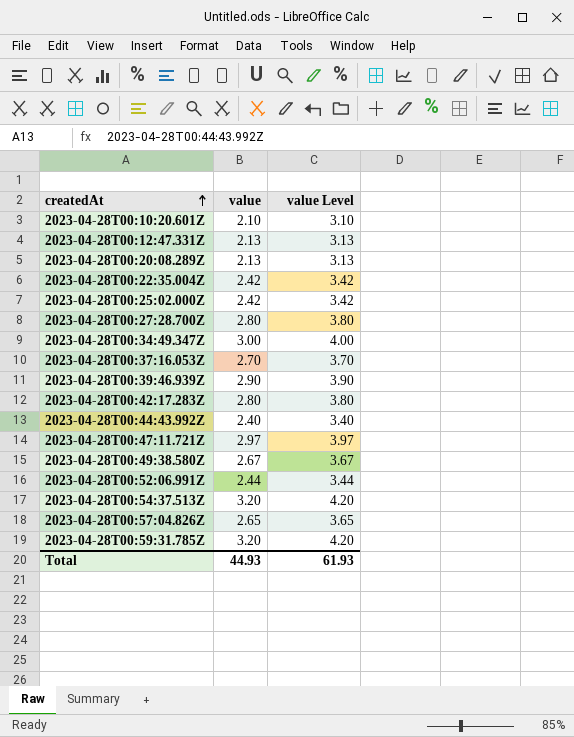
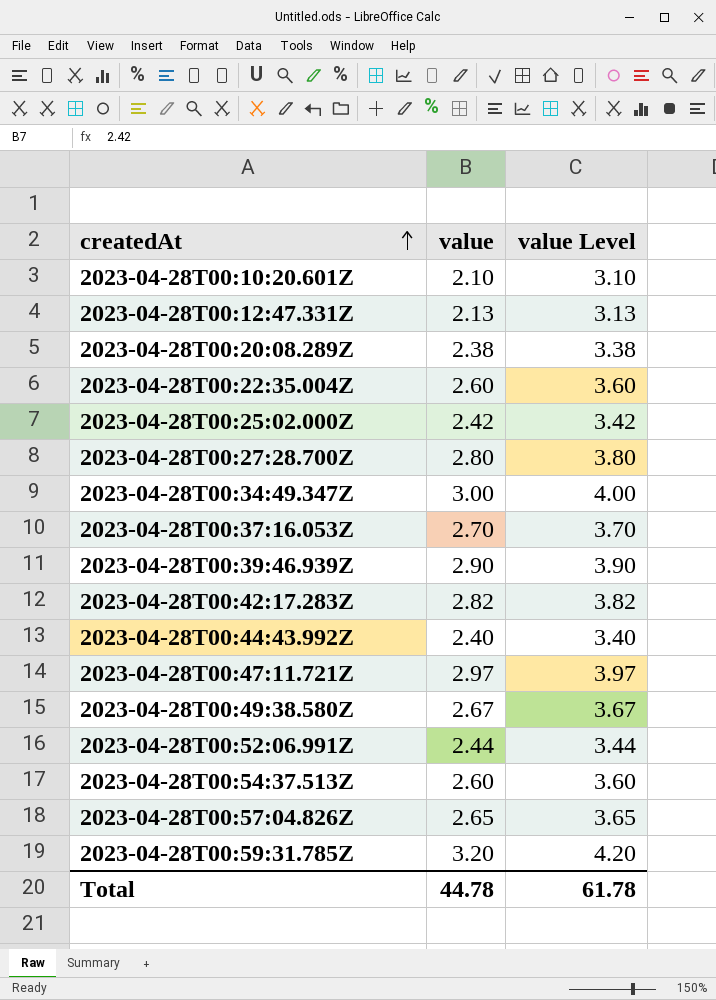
2023-04-28T00:20:08.289Z | value: 2.13 -> 2.38
2023-04-28T00:20:08.289Z | value Level: 3.13 -> 3.38
2023-04-28T00:22:35.004Z | value: 2.42 -> 2.60
2023-04-28T00:22:35.004Z | value Level: 3.42 -> 3.60
2023-04-28T00:42:17.283Z | value: 2.80 -> 2.82
2023-04-28T00:42:17.283Z | value Level: 3.80 -> 3.82
2023-04-28T00:54:37.513Z | value: 3.20 -> 2.60
2023-04-28T00:54:37.513Z | value Level: 4.20 -> 3.60
Total | value: 44.93 -> 44.78
Total | value Level: 61.93 -> 61.78

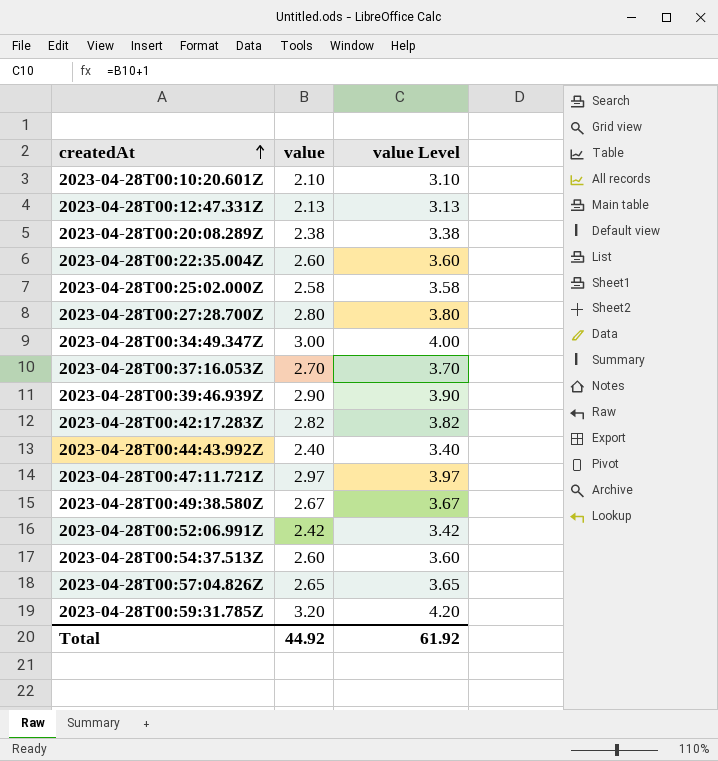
2023-04-28T00:25:02.000Z | value: 2.42 -> 2.58
2023-04-28T00:25:02.000Z | value Level: 3.42 -> 3.58
2023-04-28T00:52:06.991Z | value: 2.44 -> 2.42
2023-04-28T00:52:06.991Z | value Level: 3.44 -> 3.42
Total | value: 44.78 -> 44.92
Total | value Level: 61.78 -> 61.92

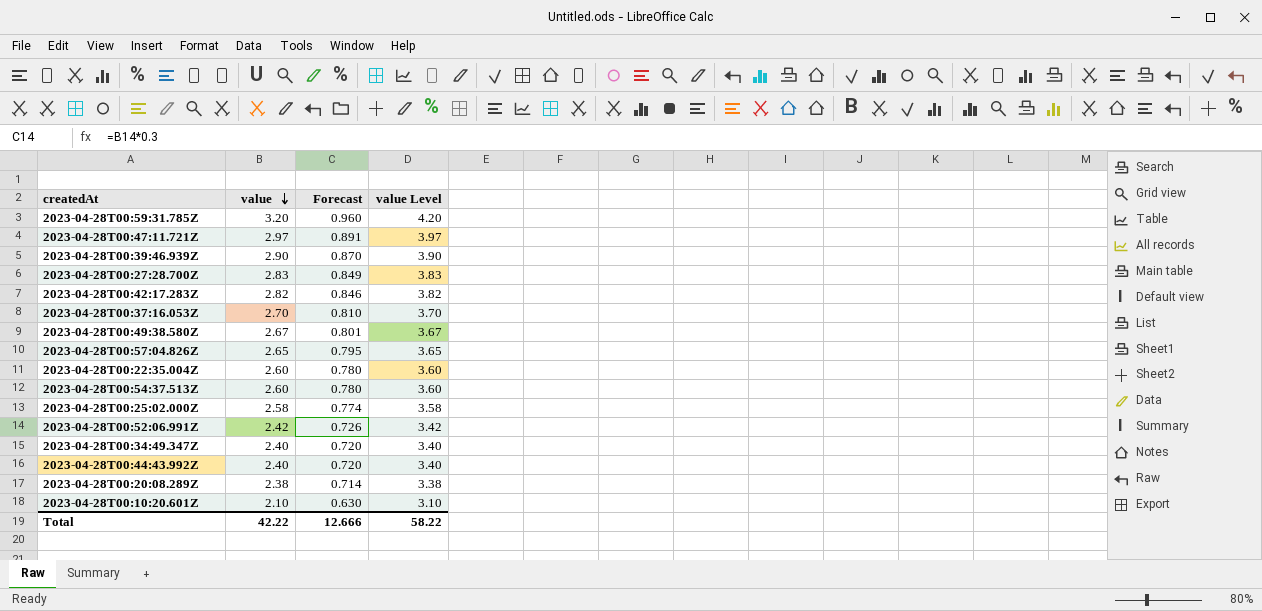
row order: createdAt ascending -> value descending
column Forecast | formula: none -> [value] * 0.3
row 2023-04-28T00:12:47.331Z: 2.13 | 3.13 -> none
2023-04-28T00:27:28.700Z | value: 2.80 -> 2.83
2023-04-28T00:27:28.700Z | value Level: 3.80 -> 3.83
2023-04-28T00:34:49.347Z | value: 3.00 -> 2.40
2023-04-28T00:34:49.347Z | value Level: 4.00 -> 3.40
Total | value: 44.92 -> 42.22
Total | value Level: 61.92 -> 58.22

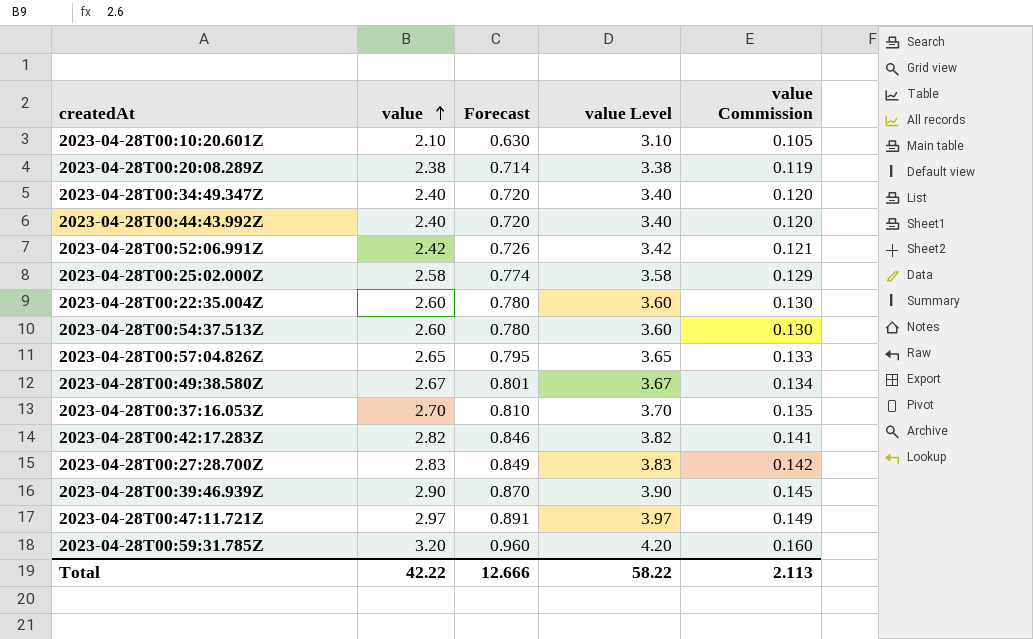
row order: value descending -> value ascending
column value Commission | formula: none -> [value] * 0.05

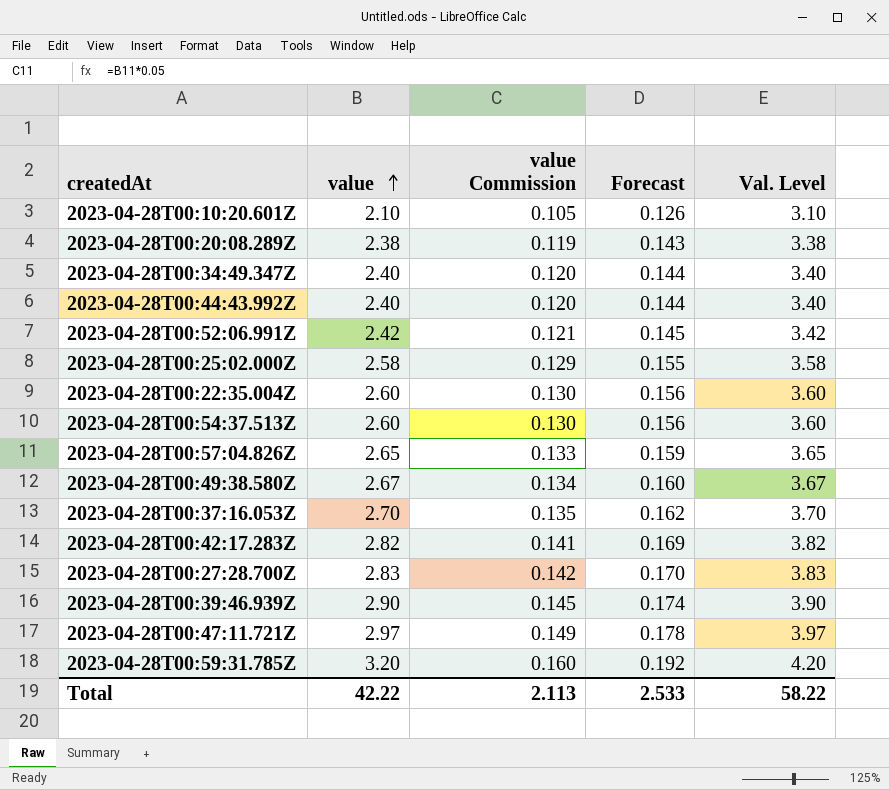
column value Commission | position: 5 -> 3
column Forecast | formula: [value] * 0.3 -> [value] * 0.06
column name: value Level -> Val. Level
Total | Forecast: 12.666 -> 2.533

